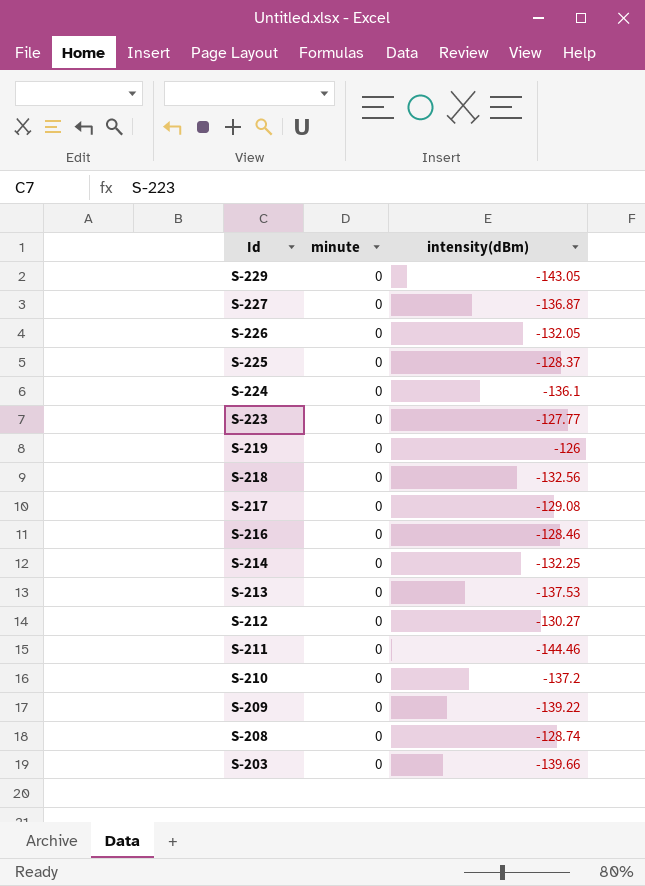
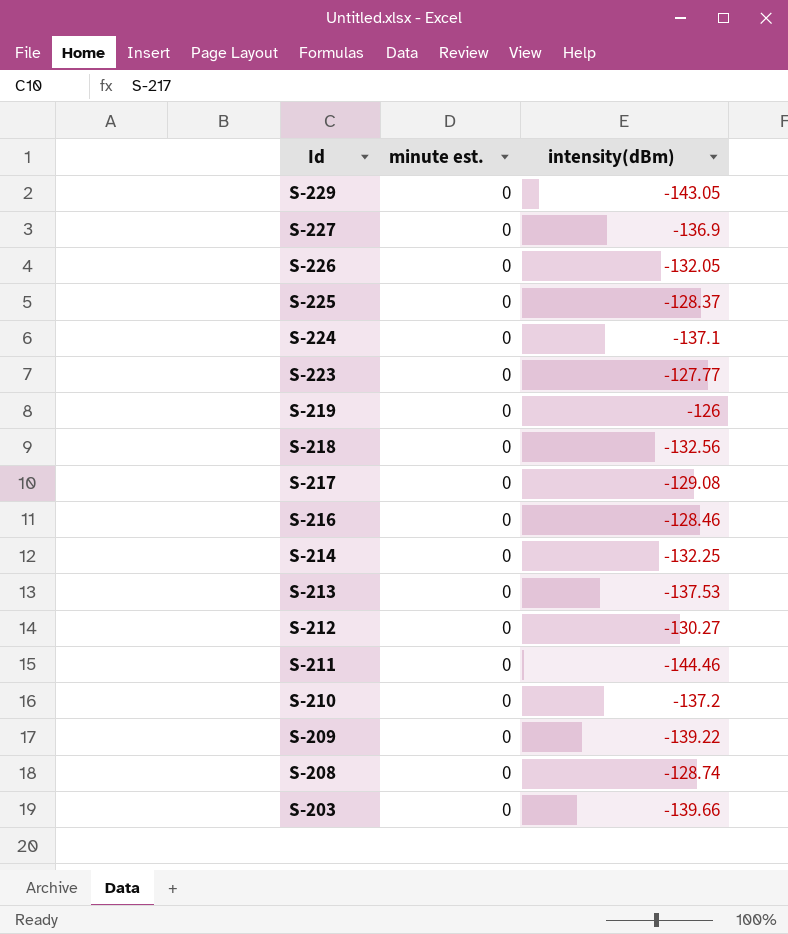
column name: minute -> minute est.
S-227 | intensity(dBm): -136.87 -> -136.9
S-224 | intensity(dBm): -136.1 -> -137.1

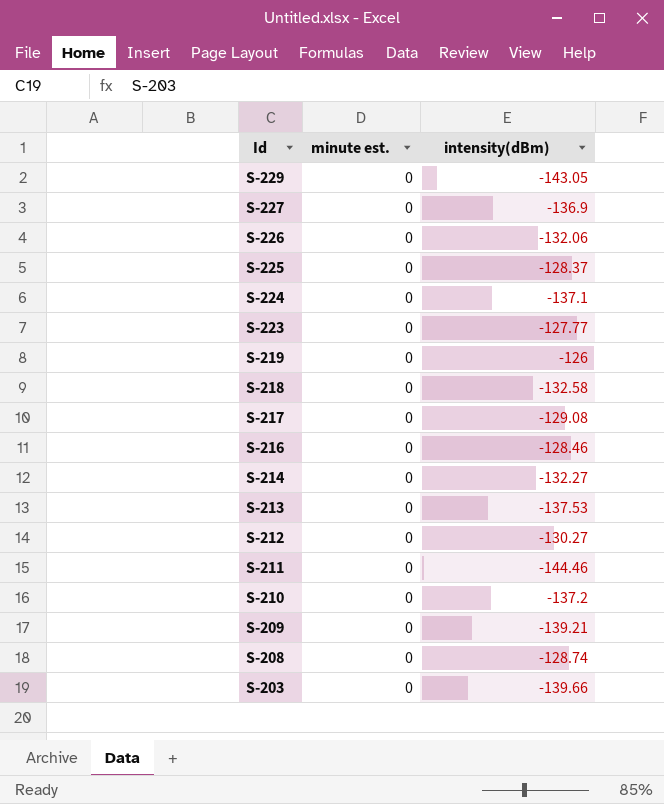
S-226 | intensity(dBm): -132.05 -> -132.06
S-218 | intensity(dBm): -132.56 -> -132.58
S-214 | intensity(dBm): -132.25 -> -132.27
S-209 | intensity(dBm): -139.22 -> -139.21

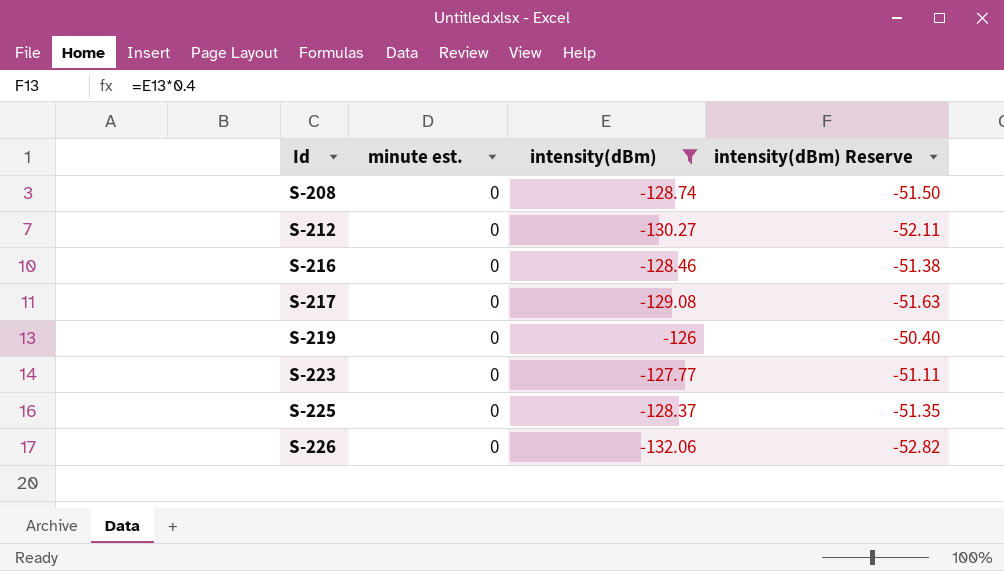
filter: none -> intensity(dBm) >= -132.06
row order: Id descending -> Id ascending
column intensity(dBm) Reserve | formula: none -> [intensity(dBm)] * 0.4

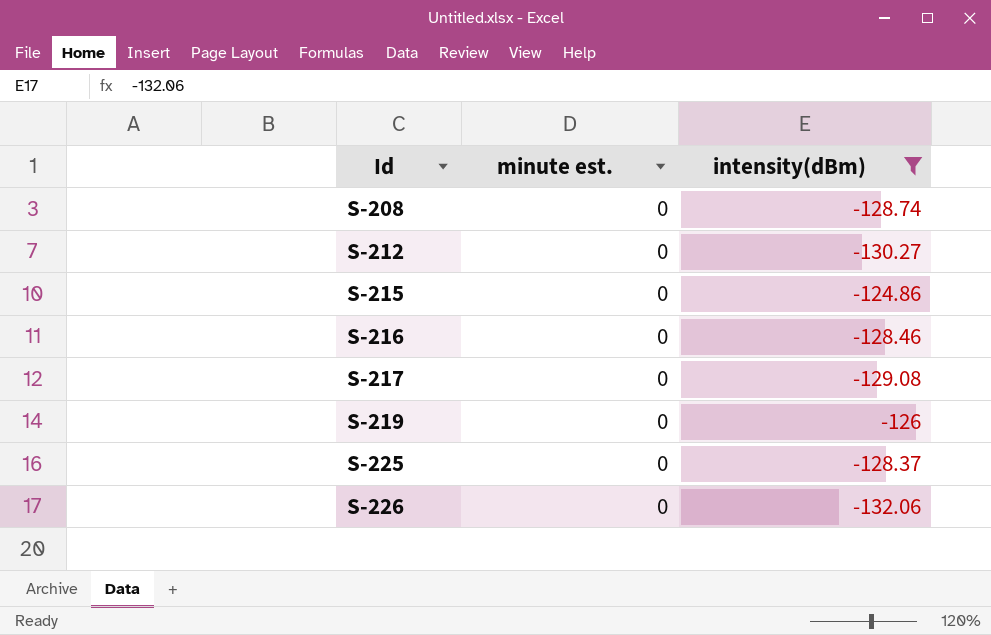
column intensity(dBm) Reserve | formula: [intensity(dBm)] * 0.4 -> none
row S-223: 0 | -127.77 | -51.11 -> none
row S-215: none -> 0 | -124.86

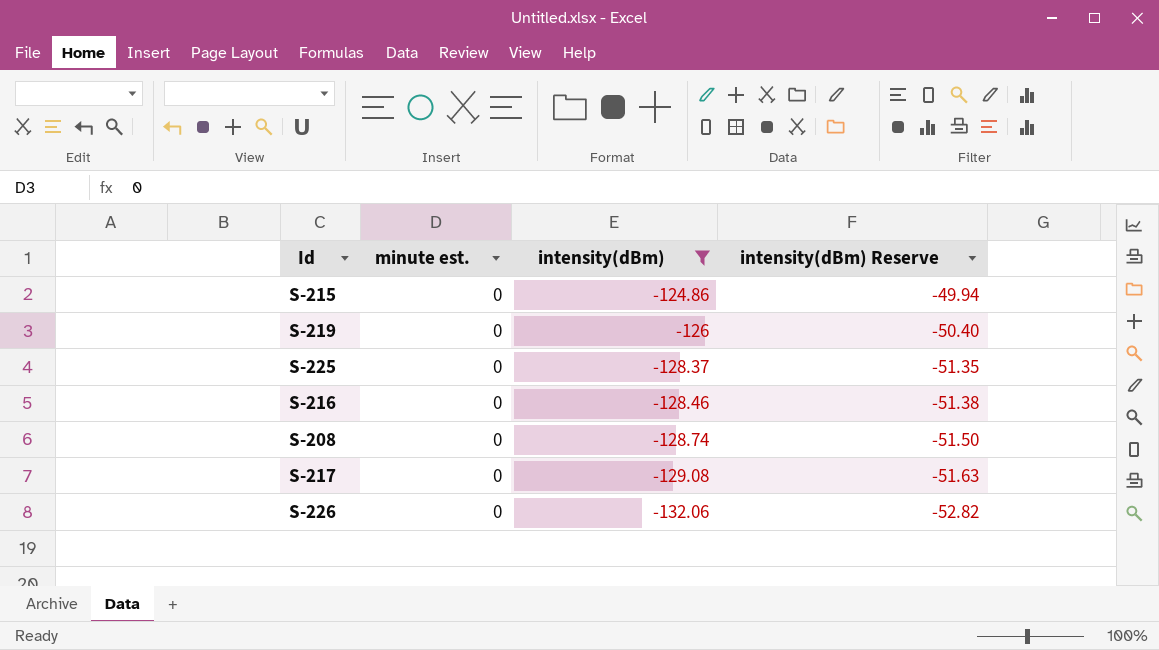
row order: Id ascending -> intensity(dBm) descending
column intensity(dBm) Reserve | formula: none -> [intensity(dBm)] * 0.4
row S-212: 0 | -130.27 -> none

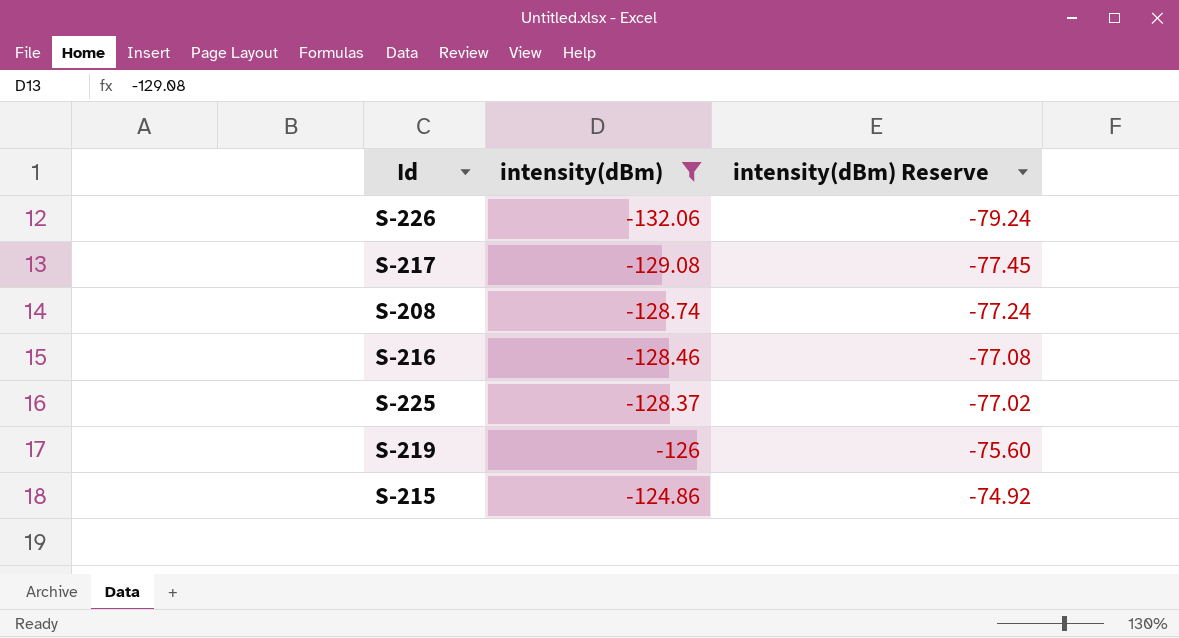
row order: intensity(dBm) descending -> intensity(dBm) ascending
column minute est. | position: 2 -> none
column intensity(dBm) Reserve | formula: [intensity(dBm)] * 0.4 -> [intensity(dBm)] * 0.6

